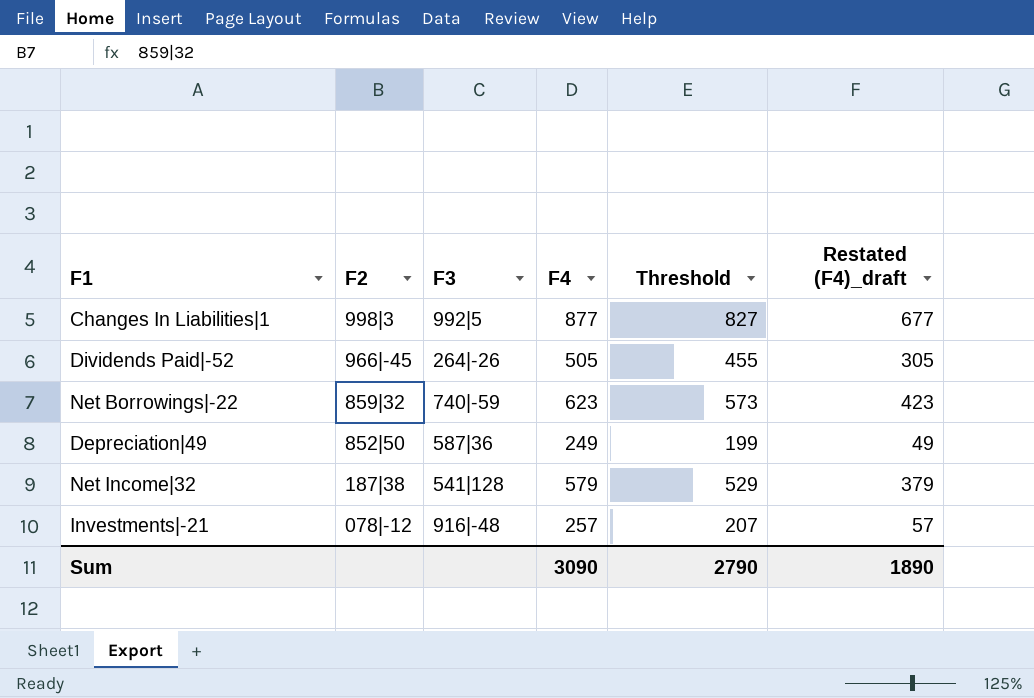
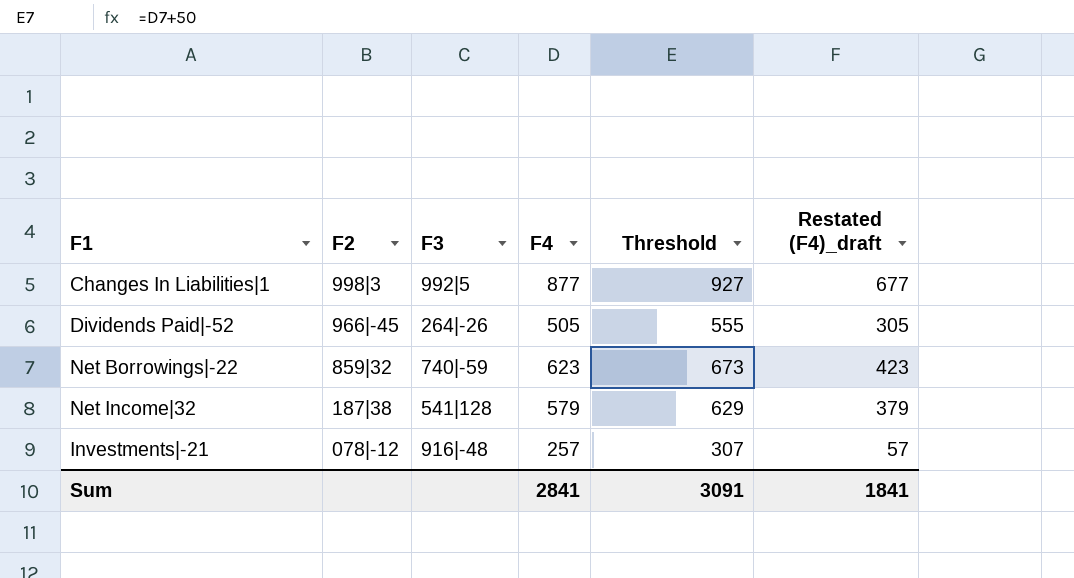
column Threshold | formula: [F4] - 50 -> [F4] + 50
row Depreciation|49: 852|50 | 587|36 | 249 | 199 | 49 -> none
Sum | F4: 3090 -> 2841
Sum | Threshold: 2790 -> 3091
Sum | Restated (F4)_draft: 1890 -> 1841

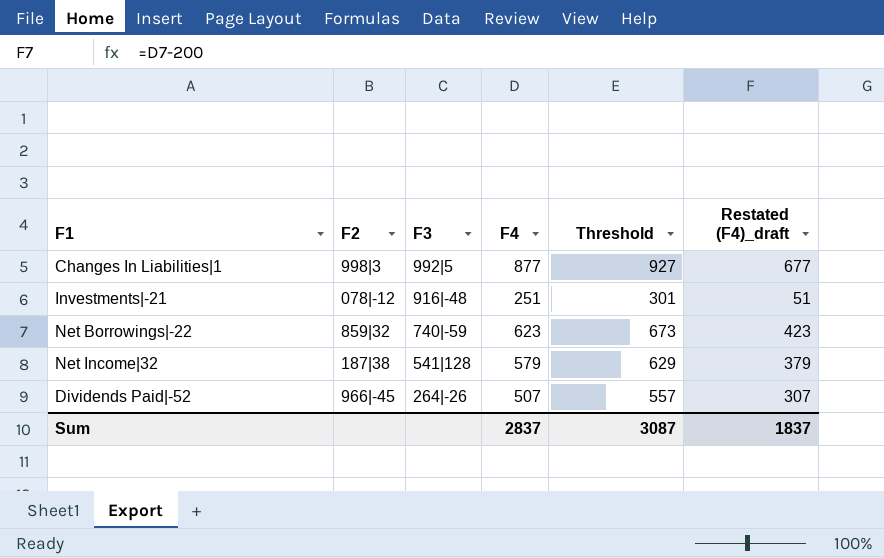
row order: F2 descending -> F3 descending
Investments|-21 | F4: 257 -> 251
Investments|-21 | Threshold: 307 -> 301
Investments|-21 | Restated (F4)_draft: 57 -> 51
Dividends Paid|-52 | F4: 505 -> 507
Dividends Paid|-52 | Threshold: 555 -> 557
Dividends Paid|-52 | Restated (F4)_draft: 305 -> 307
Sum | F4: 2841 -> 2837
Sum | Threshold: 3091 -> 3087
Sum | Restated (F4)_draft: 1841 -> 1837

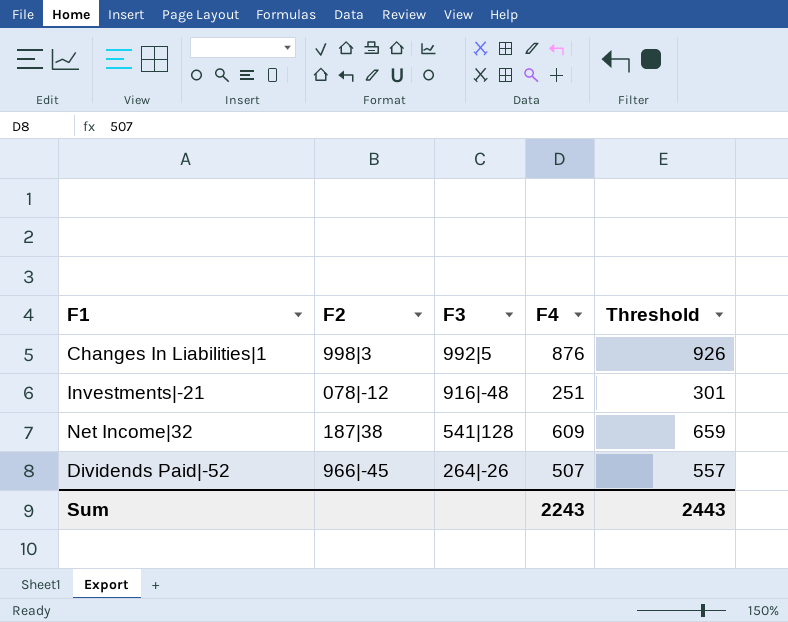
column Restated (F4)_draft | formula: [F4] - 200 -> none
row Net Borrowings|-22: 859|32 | 740|-59 | 623 | 673 | 423 -> none
Changes In Liabilities|1 | F4: 877 -> 876
Changes In Liabilities|1 | Threshold: 927 -> 926
Net Income|32 | F4: 579 -> 609
Net Income|32 | Threshold: 629 -> 659
Sum | F4: 2837 -> 2243
Sum | Threshold: 3087 -> 2443

